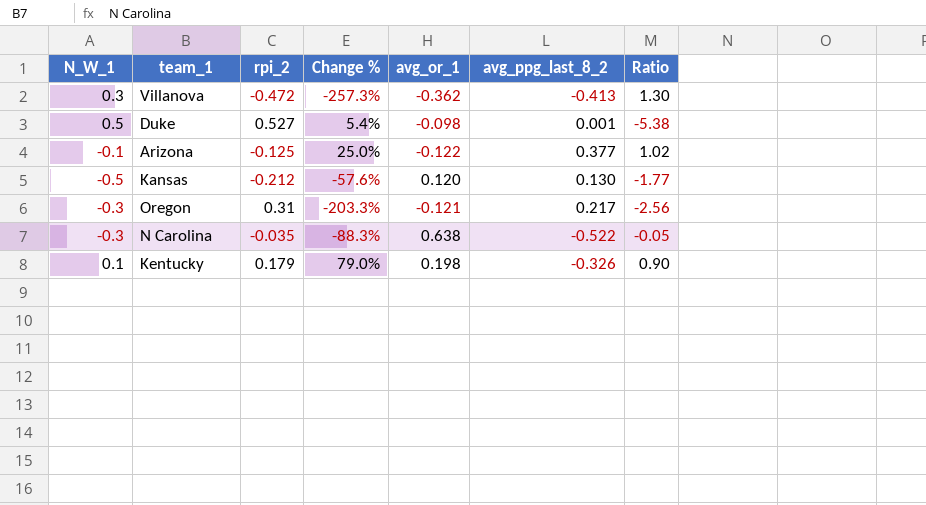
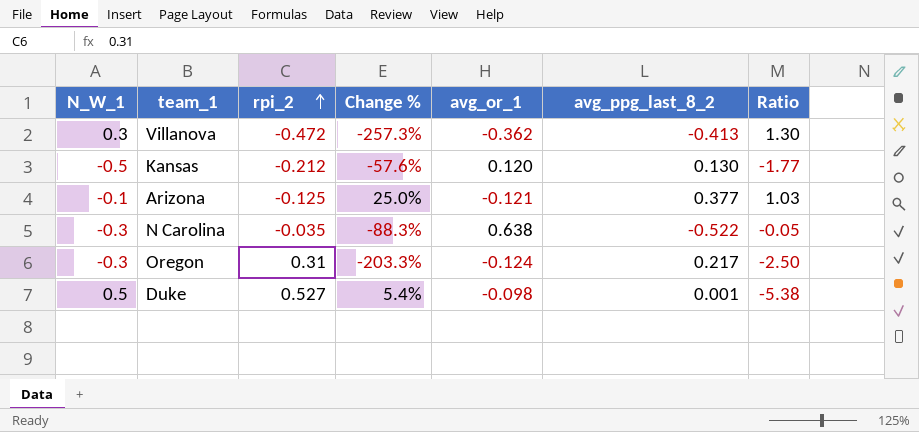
row order: none -> rpi_2 ascending
row Kentucky: 0.1 | 0.179 | 79.0% | 0.198 | -0.326 | 0.90 -> none
Arizona | avg_or_1: -0.122 -> -0.121
Arizona | Ratio: 1.02 -> 1.03
Oregon | avg_or_1: -0.121 -> -0.124
Oregon | Ratio: -2.56 -> -2.50

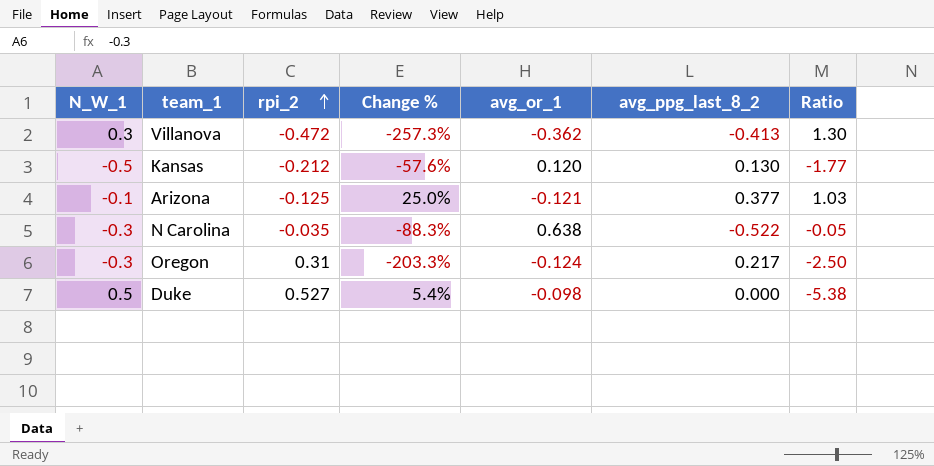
Duke | avg_ppg_last_8_2: 0.001 -> 0.000

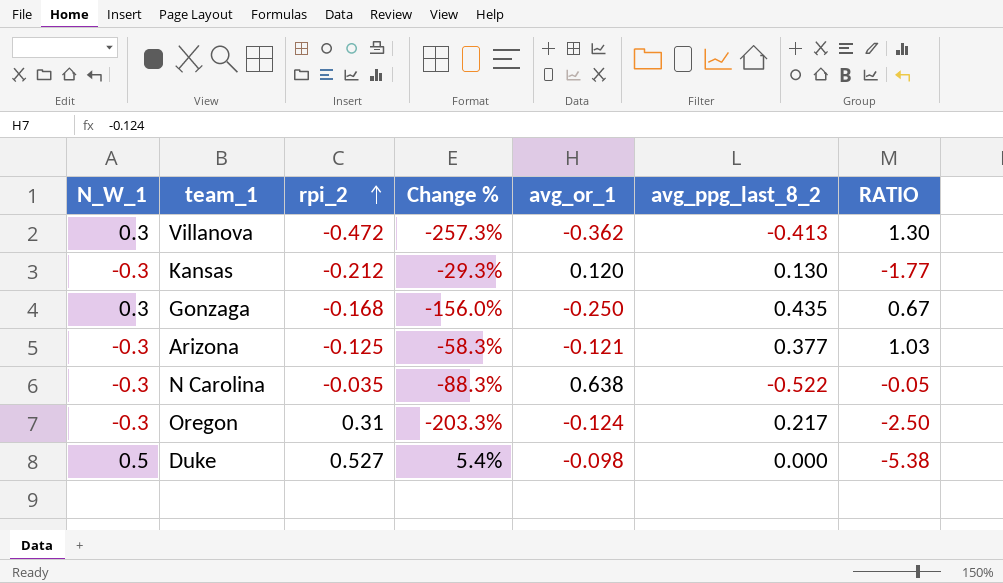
column name: Ratio -> RATIO
Kansas | N_W_1: -0.5 -> -0.3
Kansas | Change %: -57.6% -> -29.3%
row Gonzaga: none -> 0.3 | -0.168 | -156.0% | -0.250 | 0.435 | 0.67
Arizona | N_W_1: -0.1 -> -0.3
Arizona | Change %: 25.0% -> -58.3%

